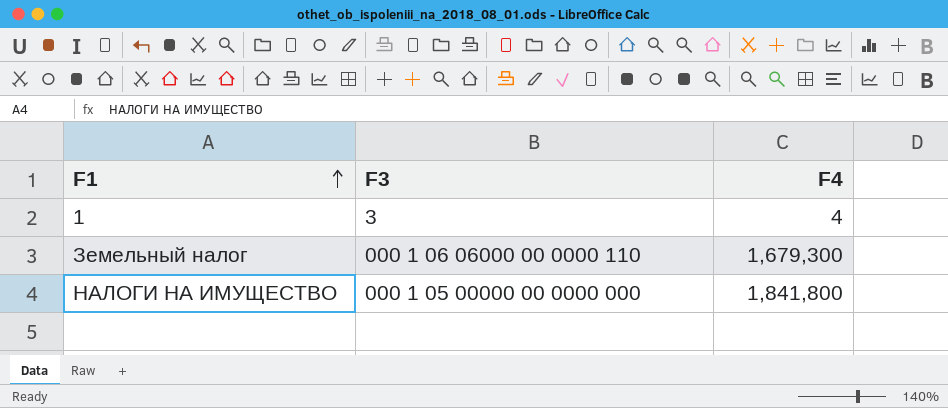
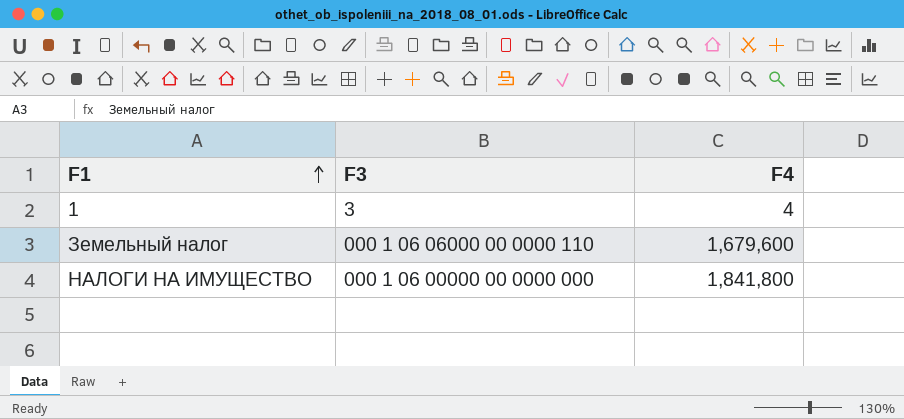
Земельный налог | F4: 1,679,300 -> 1,679,600
НАЛОГИ НА ИМУЩЕСТВО | F3: 000 1 05 00000 00 0000 000 -> 000 1 06 00000 00 0000 000

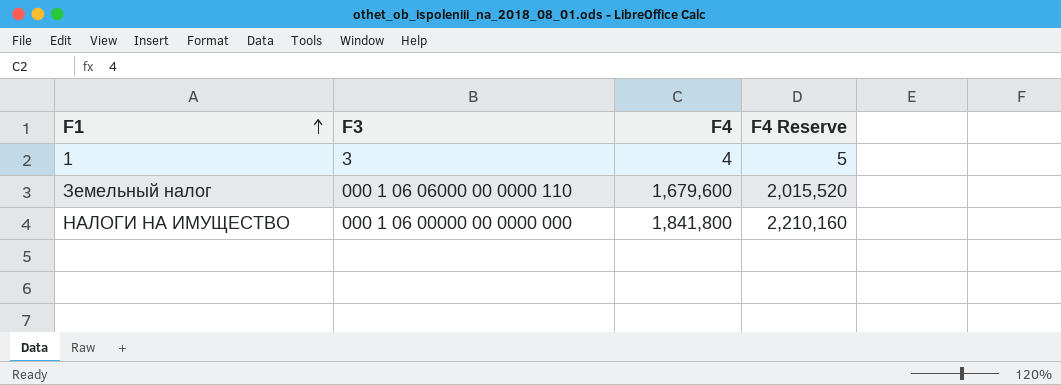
column F4 Reserve | formula: none -> [F4] * 1.2

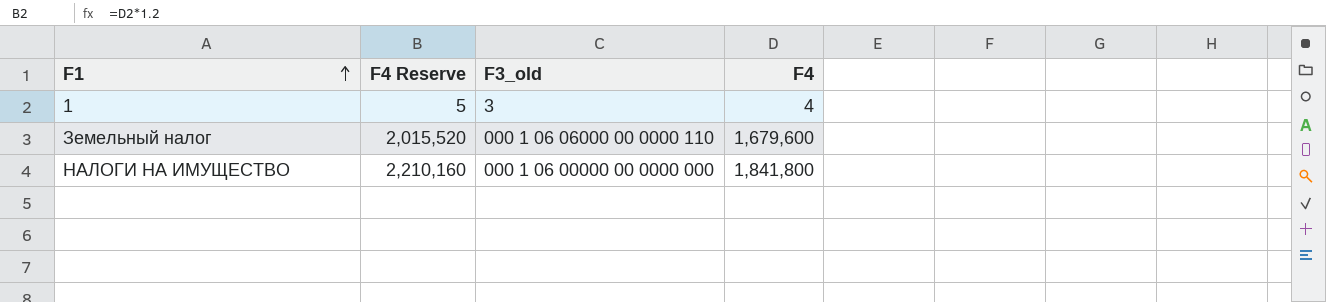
column F4 Reserve | position: 4 -> 2
column name: F3 -> F3_old

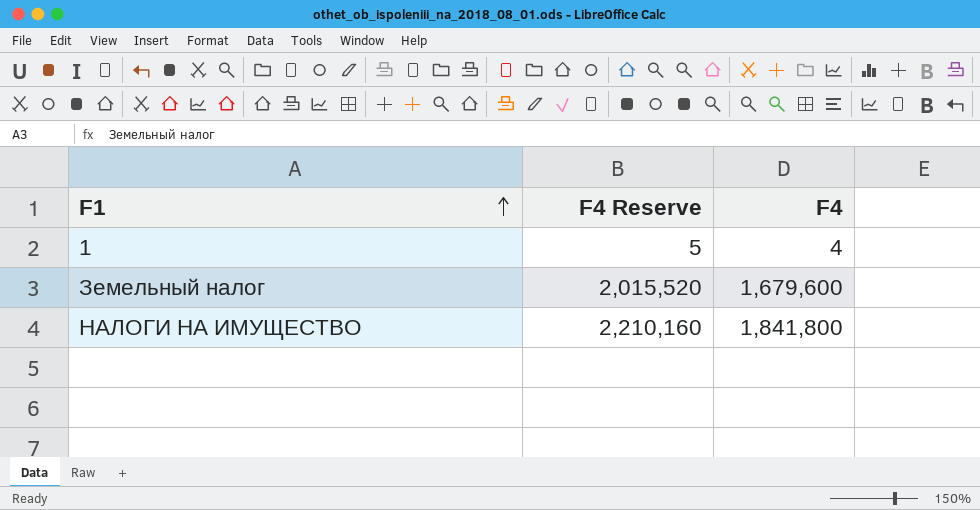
column F3_old | position: 3 -> none

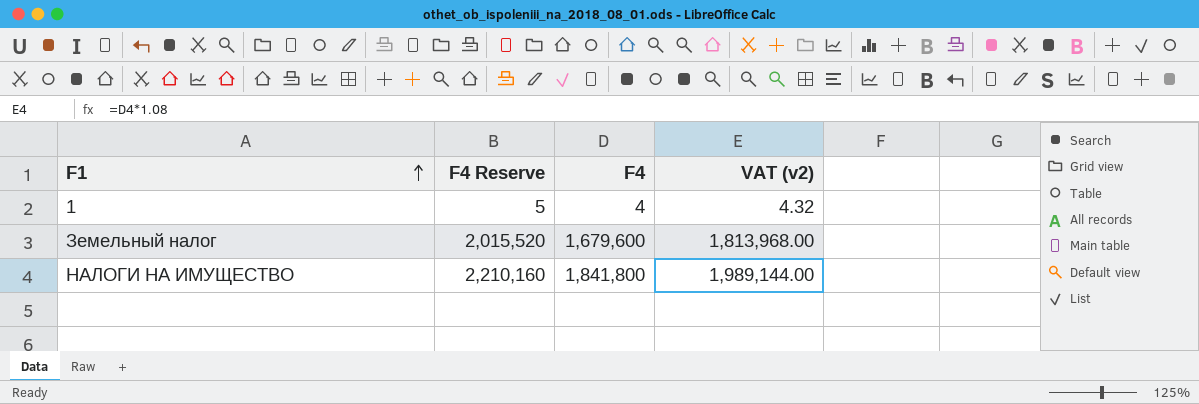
column VAT (v2) | formula: none -> [F4] * 1.08

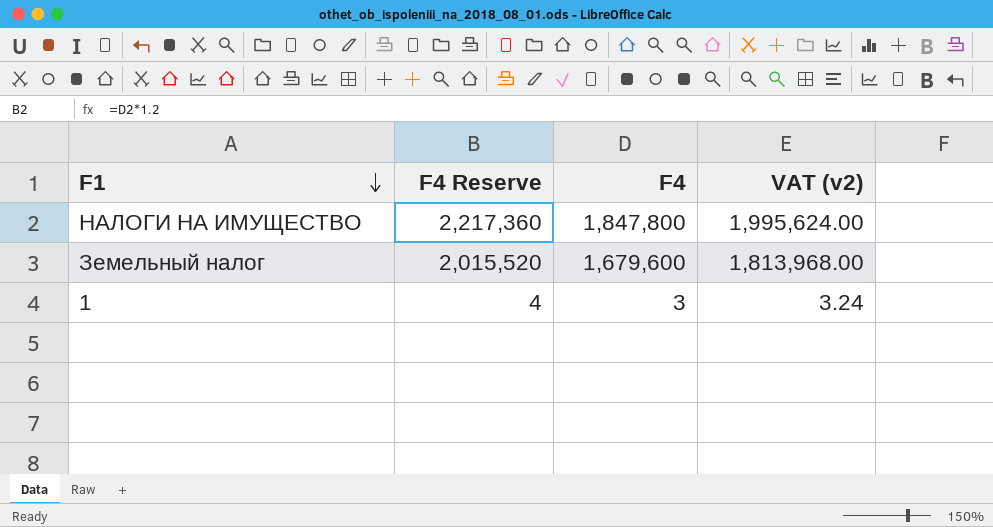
row order: F1 ascending -> F1 descending
НАЛОГИ НА ИМУЩЕСТВО | F4 Reserve: 2,210,160 -> 2,217,360
НАЛОГИ НА ИМУЩЕСТВО | F4: 1,841,800 -> 1,847,800
НАЛОГИ НА ИМУЩЕСТВО | VAT (v2): 1,989,144.00 -> 1,995,624.00
1 | F4 Reserve: 5 -> 4
1 | F4: 4 -> 3
1 | VAT (v2): 4.32 -> 3.24

